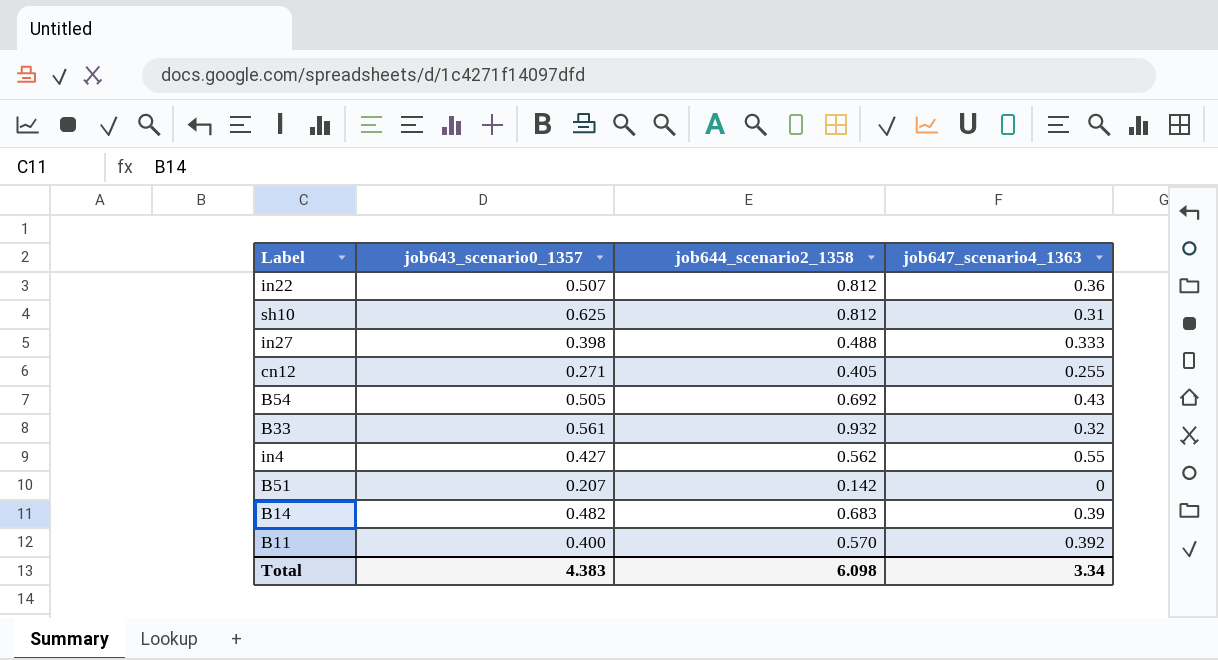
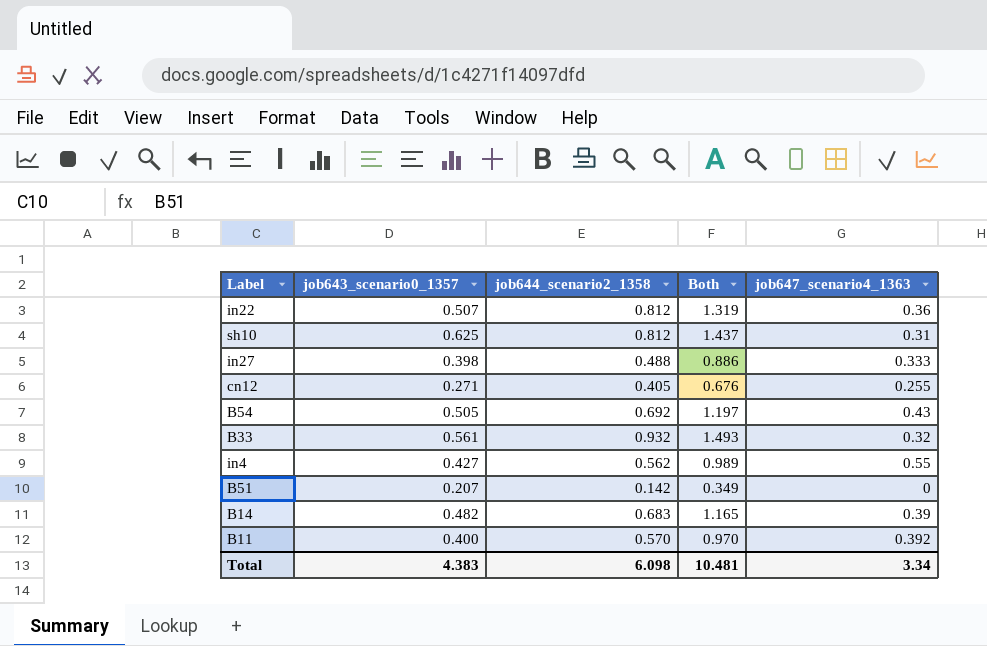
column Both | formula: none -> [job643_scenario0_1357] + [job644_scenario2_1358]

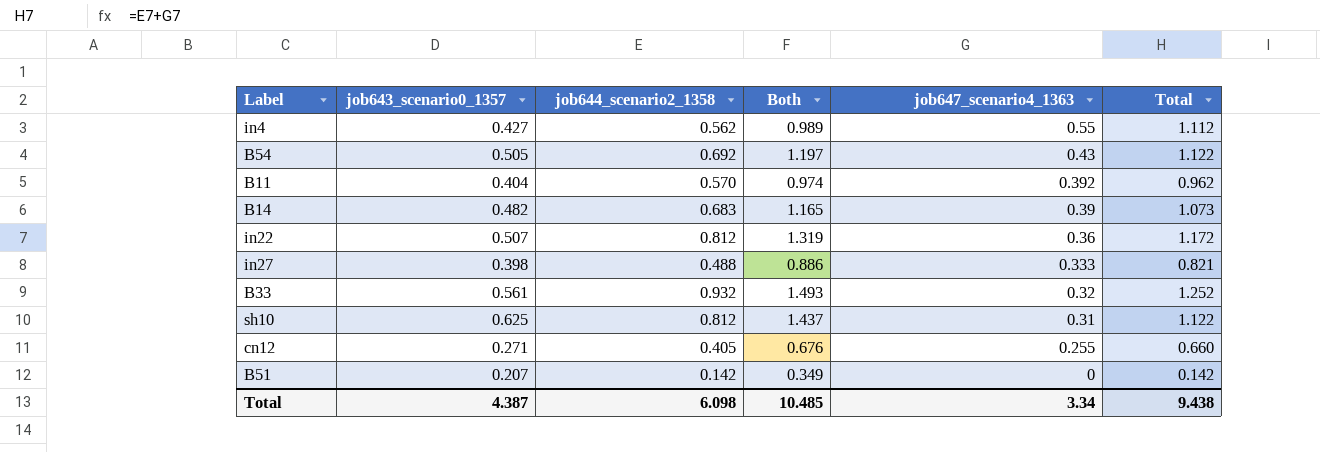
row order: none -> job647_scenario4_1363 descending
column Total | formula: none -> [job644_scenario2_1358] + [job647_scenario4_1363]
B11 | job643_scenario0_1357: 0.400 -> 0.404
B11 | Both: 0.970 -> 0.974
Total | job643_scenario0_1357: 4.383 -> 4.387
Total | Both: 10.481 -> 10.485

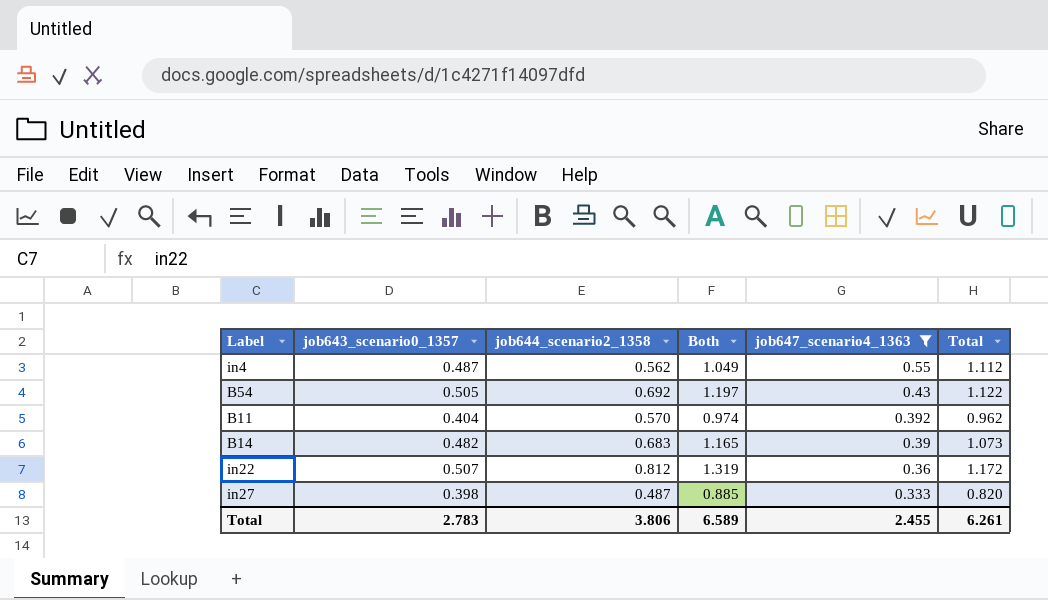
filter: none -> job647_scenario4_1363 >= 0.333
in4 | job643_scenario0_1357: 0.427 -> 0.487
in4 | Both: 0.989 -> 1.049
in27 | job644_scenario2_1358: 0.488 -> 0.487
in27 | Both: 0.886 -> 0.885
in27 | Total: 0.821 -> 0.820
Total | job643_scenario0_1357: 4.387 -> 2.783
Total | job644_scenario2_1358: 6.098 -> 3.806
Total | Both: 10.485 -> 6.589
Total | job647_scenario4_1363: 3.34 -> 2.455
Total | Total: 9.438 -> 6.261

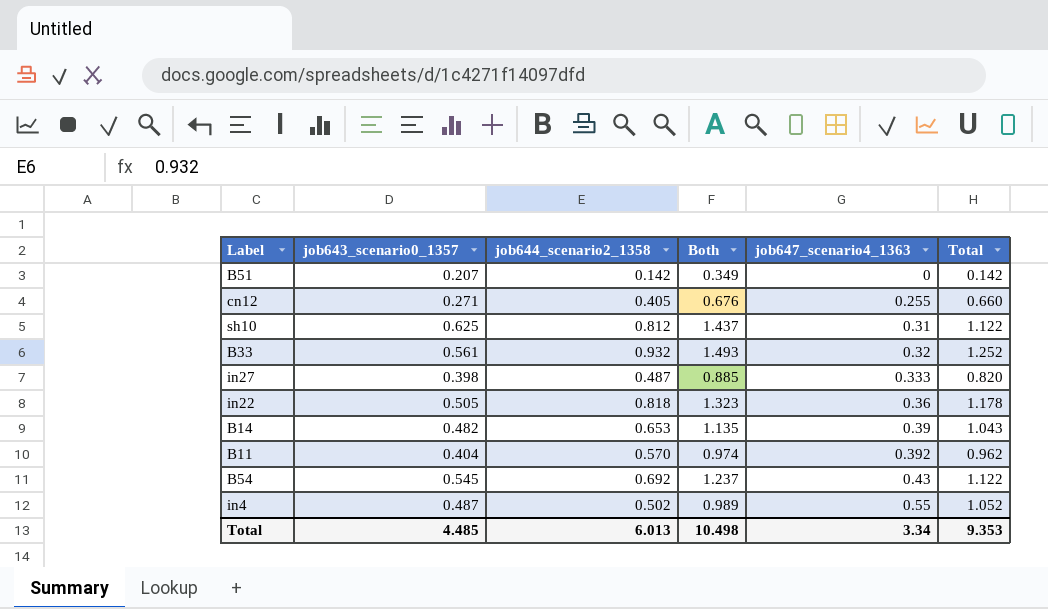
filter: job647_scenario4_1363 >= 0.333 -> none
row order: job647_scenario4_1363 descending -> job647_scenario4_1363 ascending
in22 | job643_scenario0_1357: 0.507 -> 0.505
in22 | job644_scenario2_1358: 0.812 -> 0.818
in22 | Both: 1.319 -> 1.323
in22 | Total: 1.172 -> 1.178
B14 | job644_scenario2_1358: 0.683 -> 0.653
B14 | Both: 1.165 -> 1.135
B14 | Total: 1.073 -> 1.043
B54 | job643_scenario0_1357: 0.505 -> 0.545
B54 | Both: 1.197 -> 1.237
in4 | job644_scenario2_1358: 0.562 -> 0.502
in4 | Both: 1.049 -> 0.989
in4 | Total: 1.112 -> 1.052
Total | job643_scenario0_1357: 2.783 -> 4.485
Total | job644_scenario2_1358: 3.806 -> 6.013
Total | Both: 6.589 -> 10.498
Total | job647_scenario4_1363: 2.455 -> 3.34
Total | Total: 6.261 -> 9.353

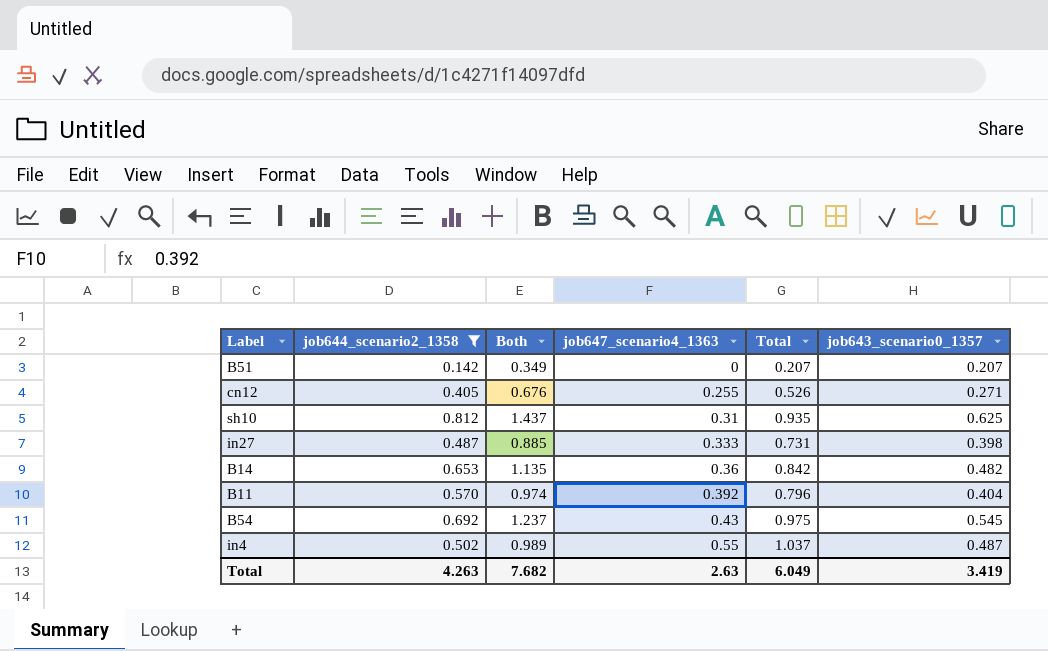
filter: none -> job644_scenario2_1358 <= 0.812
column Total | formula: [job644_scenario2_1358] + [job647_scenario4_1363] -> [job647_scenario4_1363] + [job643_scenario0_1357]
column job643_scenario0_1357 | position: 2 -> 6
B14 | job647_scenario4_1363: 0.39 -> 0.36
Total | job644_scenario2_1358: 6.013 -> 4.263
Total | Both: 10.498 -> 7.682
Total | job647_scenario4_1363: 3.34 -> 2.63
Total | Total: 9.353 -> 6.049
Total | job643_scenario0_1357: 4.485 -> 3.419

